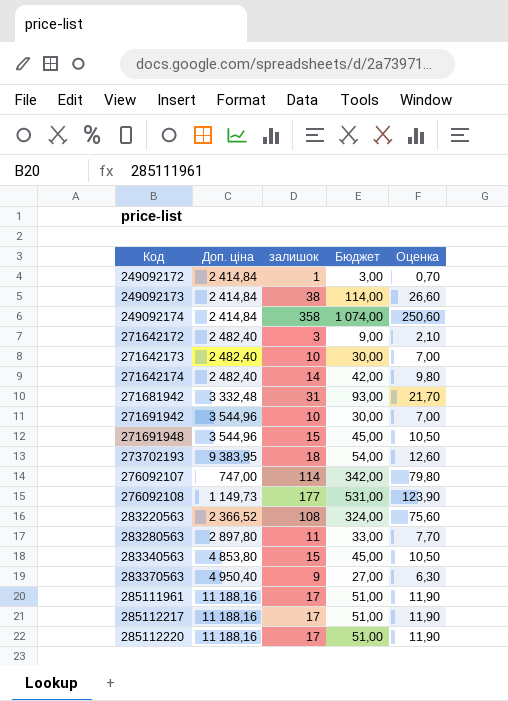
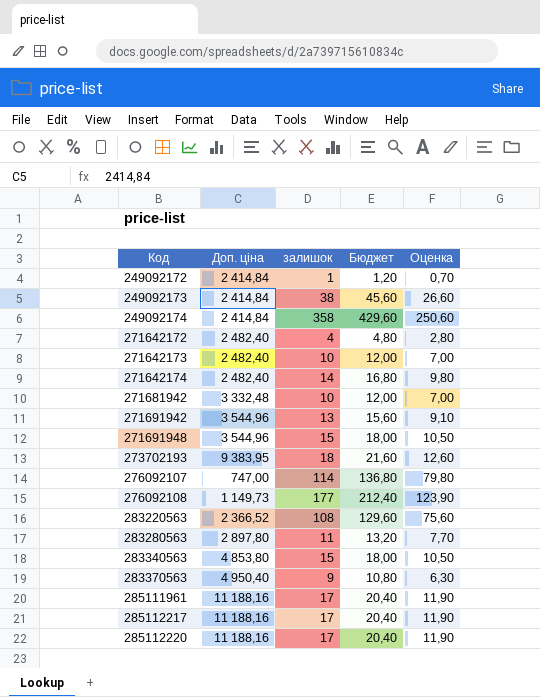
column Бюджет | formula: [залишок] * 3 -> [залишок] * 1,2
271642172 | залишок: 3 -> 4
271642172 | Оценка: 2,10 -> 2,80
271681942 | залишок: 31 -> 10
271681942 | Оценка: 21,70 -> 7,00
271691942 | залишок: 10 -> 13
271691942 | Оценка: 7,00 -> 9,10

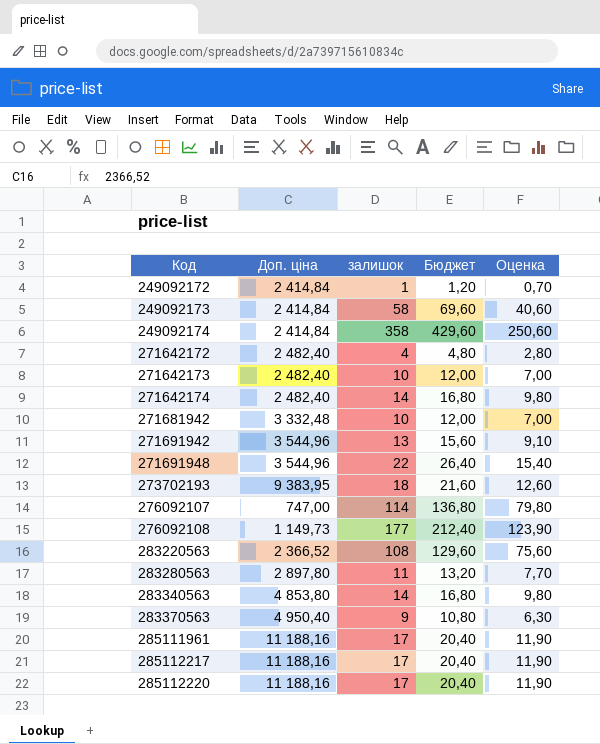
249092173 | залишок: 38 -> 58
249092173 | Бюджет: 45,60 -> 69,60
249092173 | Оценка: 26,60 -> 40,60
271691948 | залишок: 15 -> 22
271691948 | Бюджет: 18,00 -> 26,40
271691948 | Оценка: 10,50 -> 15,40
283340563 | залишок: 15 -> 14
283340563 | Бюджет: 18,00 -> 16,80
283340563 | Оценка: 10,50 -> 9,80

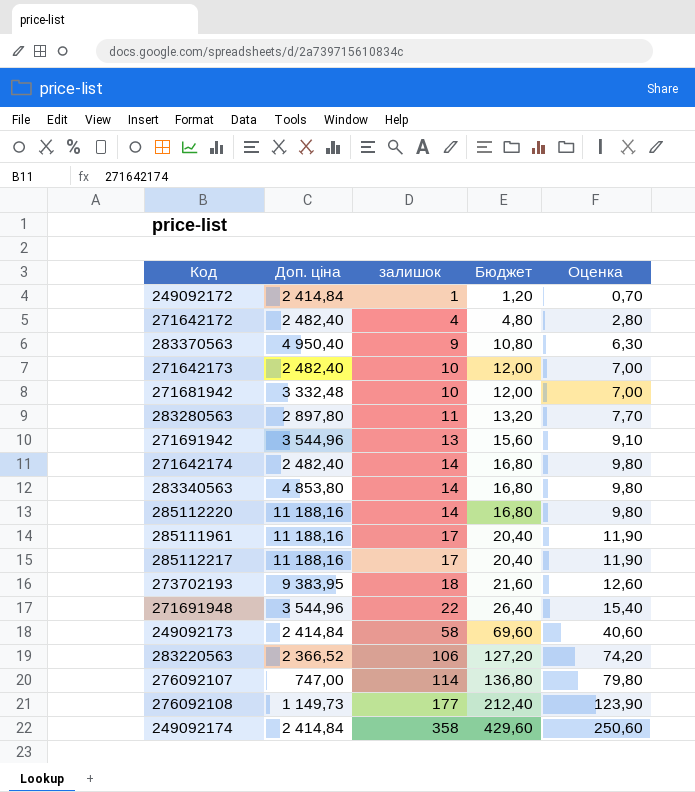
row order: Код ascending -> залишок ascending
285112220 | залишок: 17 -> 14
285112220 | Бюджет: 20,40 -> 16,80
285112220 | Оценка: 11,90 -> 9,80
283220563 | залишок: 108 -> 106
283220563 | Бюджет: 129,60 -> 127,20
283220563 | Оценка: 75,60 -> 74,20

